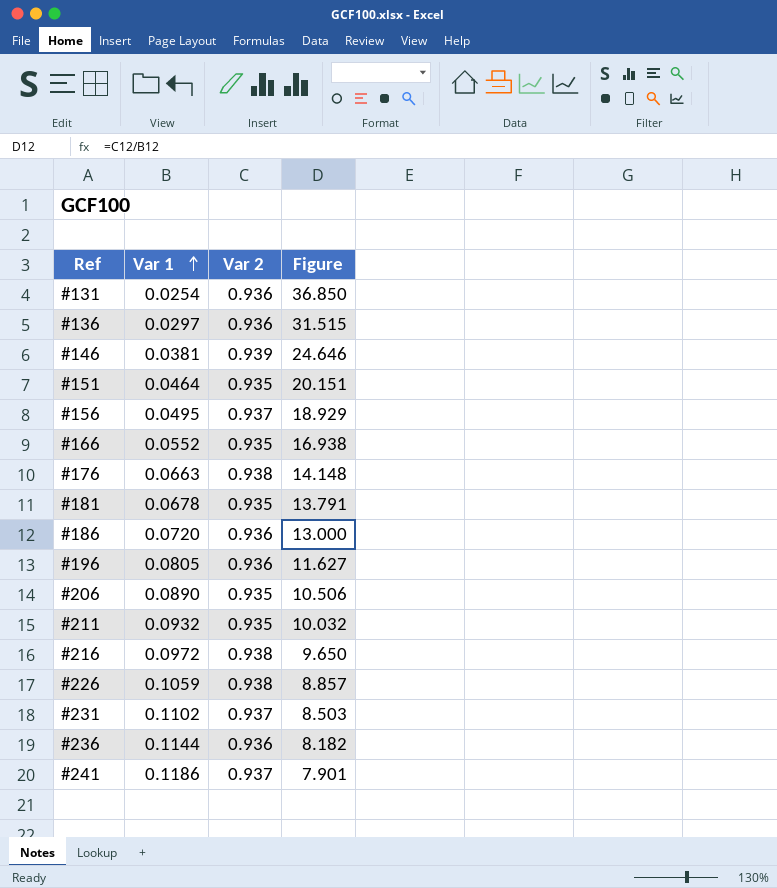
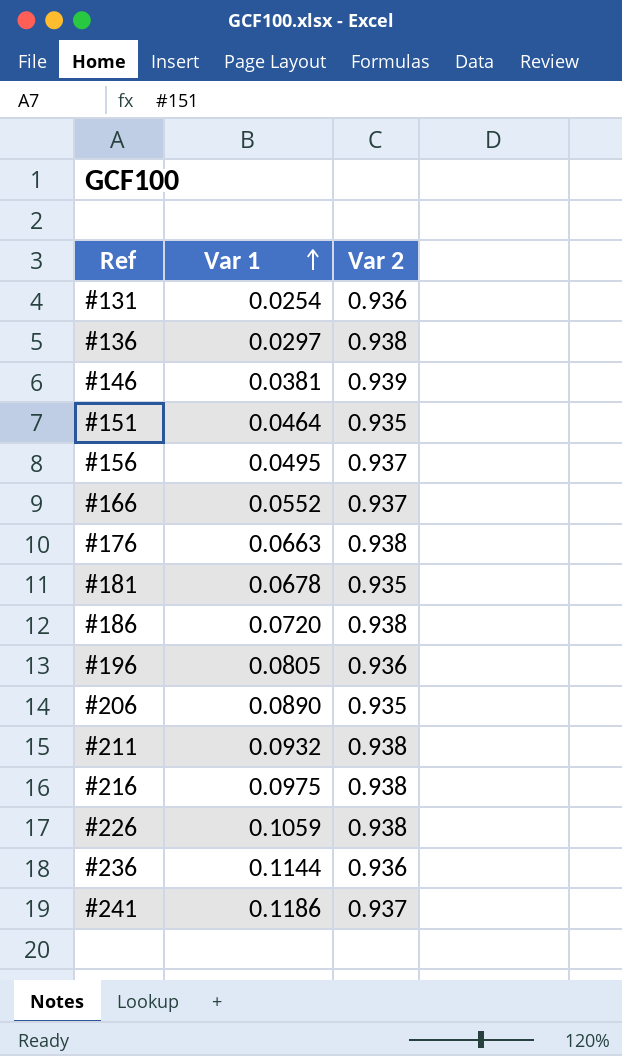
column Figure | formula: [Var 2] / [Var 1] -> none
row #231: 0.1102 | 0.937 | 8.503 -> none
#136 | Var 2: 0.936 -> 0.938
#166 | Var 2: 0.935 -> 0.937
#186 | Var 2: 0.936 -> 0.938
#211 | Var 2: 0.935 -> 0.938
#216 | Var 1: 0.0972 -> 0.0975

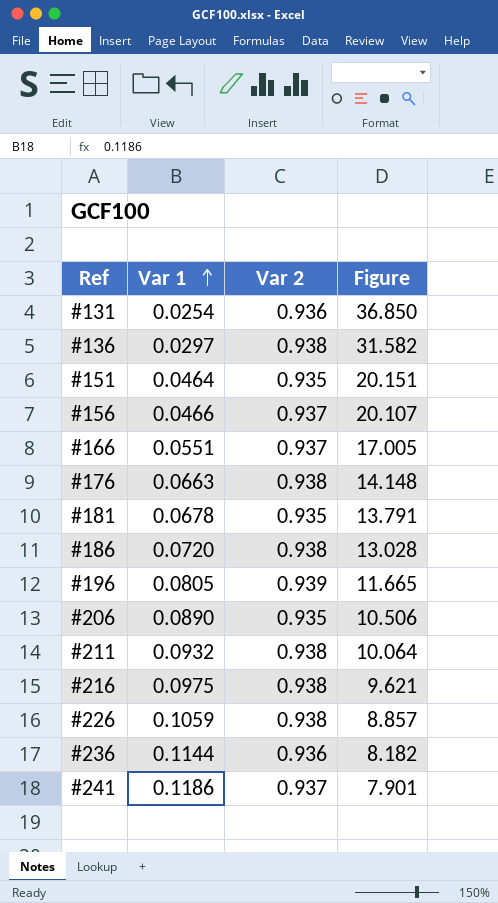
column Figure | formula: none -> [Var 2] / [Var 1]
row #146: 0.0381 | 0.939 -> none
#156 | Var 1: 0.0495 -> 0.0466
#166 | Var 1: 0.0552 -> 0.0551
#196 | Var 2: 0.936 -> 0.939

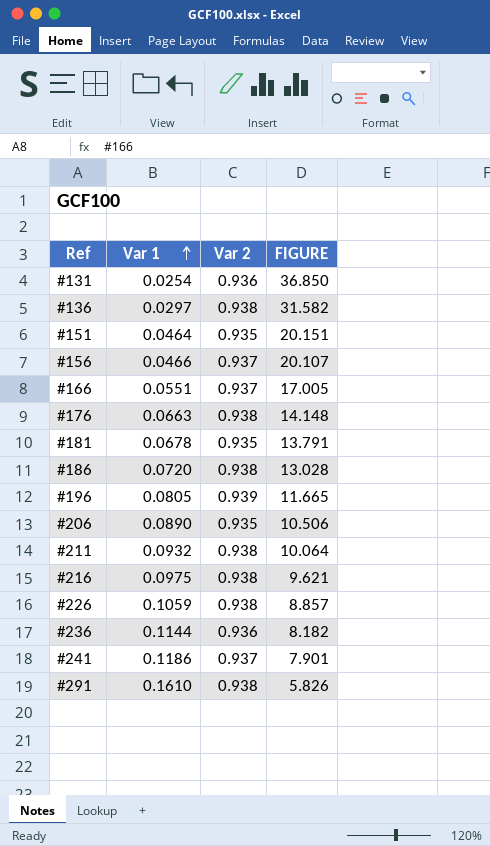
column name: Figure -> FIGURE
row #291: none -> 0.1610 | 0.938 | 5.826

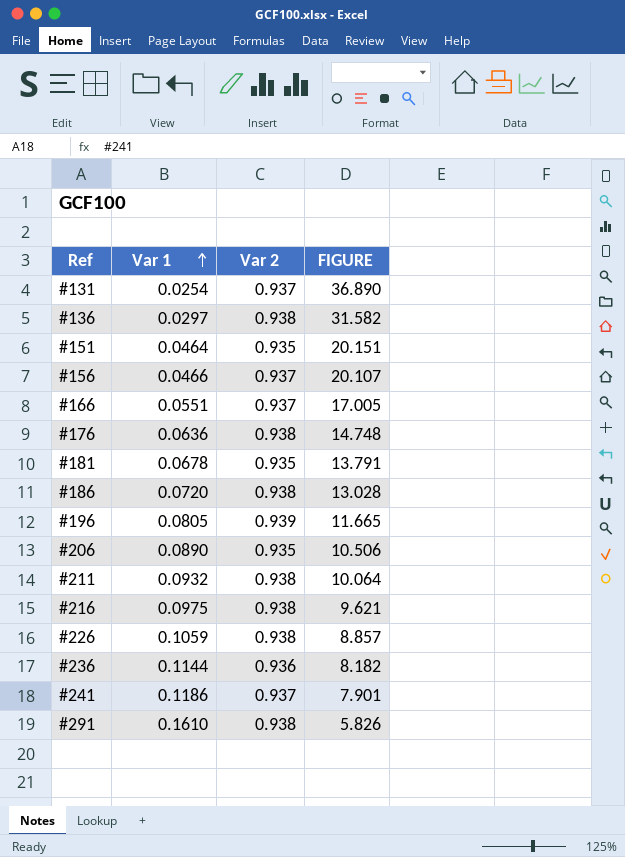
#131 | Var 2: 0.936 -> 0.937
#131 | FIGURE: 36.850 -> 36.890
#176 | Var 1: 0.0663 -> 0.0636
#176 | FIGURE: 14.148 -> 14.748

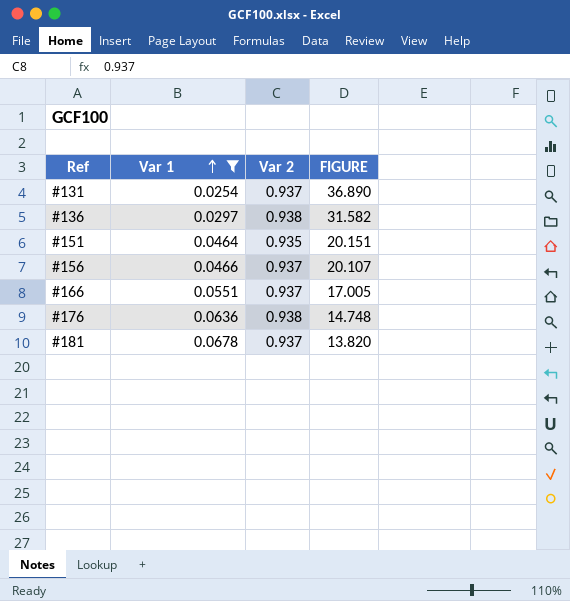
filter: none -> Var 1 <= 0.0678
#181 | Var 2: 0.935 -> 0.937
#181 | FIGURE: 13.791 -> 13.820

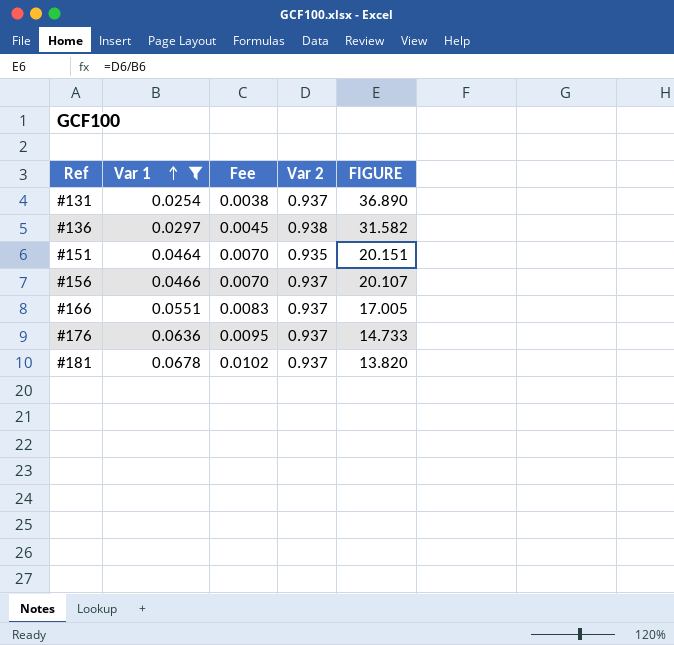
column Fee | formula: none -> [Var 1] * 0.15
#176 | Var 2: 0.938 -> 0.937
#176 | FIGURE: 14.748 -> 14.733

